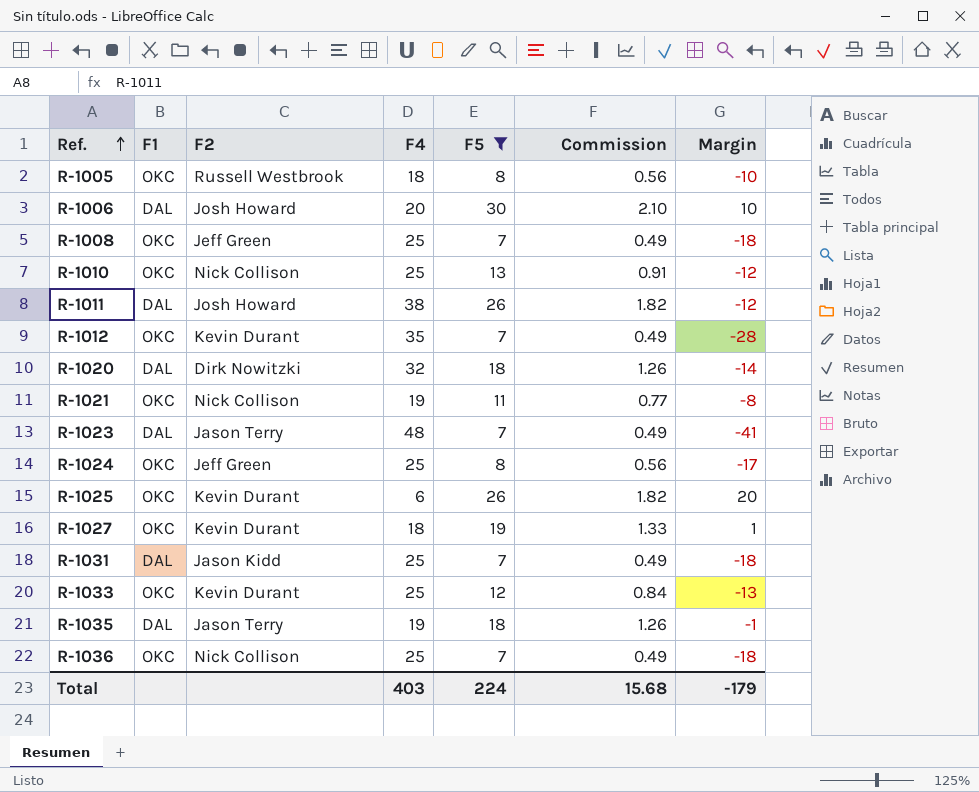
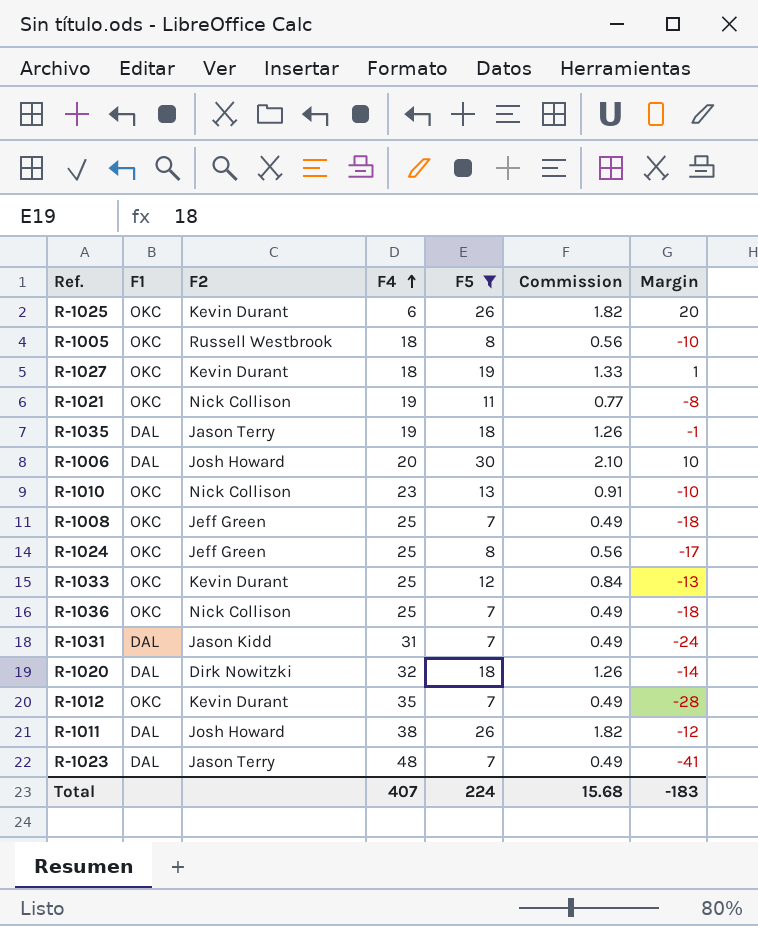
row order: Ref. ascending -> F4 ascending
R-1010 | F4: 25 -> 23
R-1010 | Margin: -12 -> -10
R-1031 | F4: 25 -> 31
R-1031 | Margin: -18 -> -24
Total | F4: 403 -> 407
Total | Margin: -179 -> -183

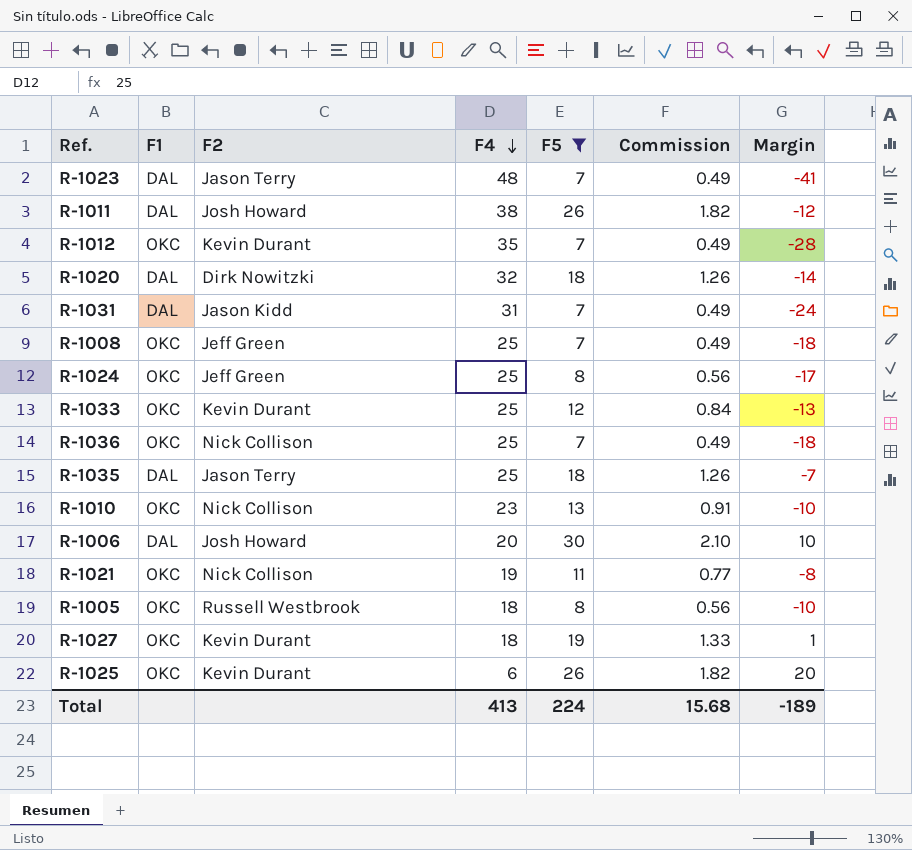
row order: F4 ascending -> F4 descending
R-1035 | F4: 19 -> 25
R-1035 | Margin: -1 -> -7
Total | F4: 407 -> 413
Total | Margin: -183 -> -189

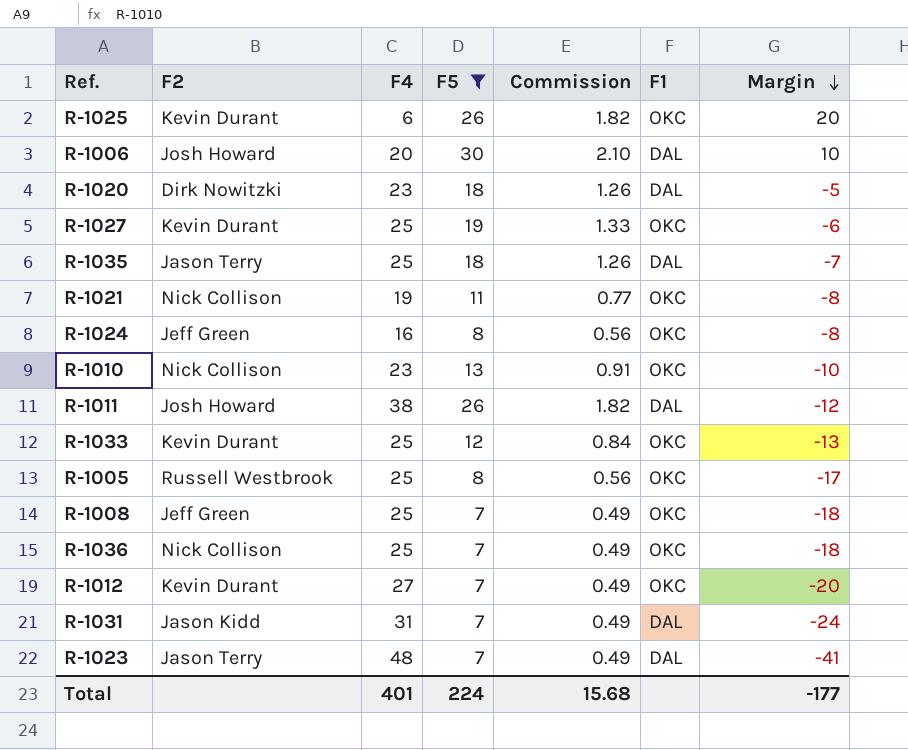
row order: F4 descending -> Margin descending
column F1 | position: 2 -> 6
R-1020 | F4: 32 -> 23
R-1020 | Margin: -14 -> -5
R-1027 | F4: 18 -> 25
R-1027 | Margin: 1 -> -6
R-1024 | F4: 25 -> 16
R-1024 | Margin: -17 -> -8
R-1005 | F4: 18 -> 25
R-1005 | Margin: -10 -> -17
R-1012 | F4: 35 -> 27
R-1012 | Margin: -28 -> -20
Total | F4: 413 -> 401
Total | Margin: -189 -> -177

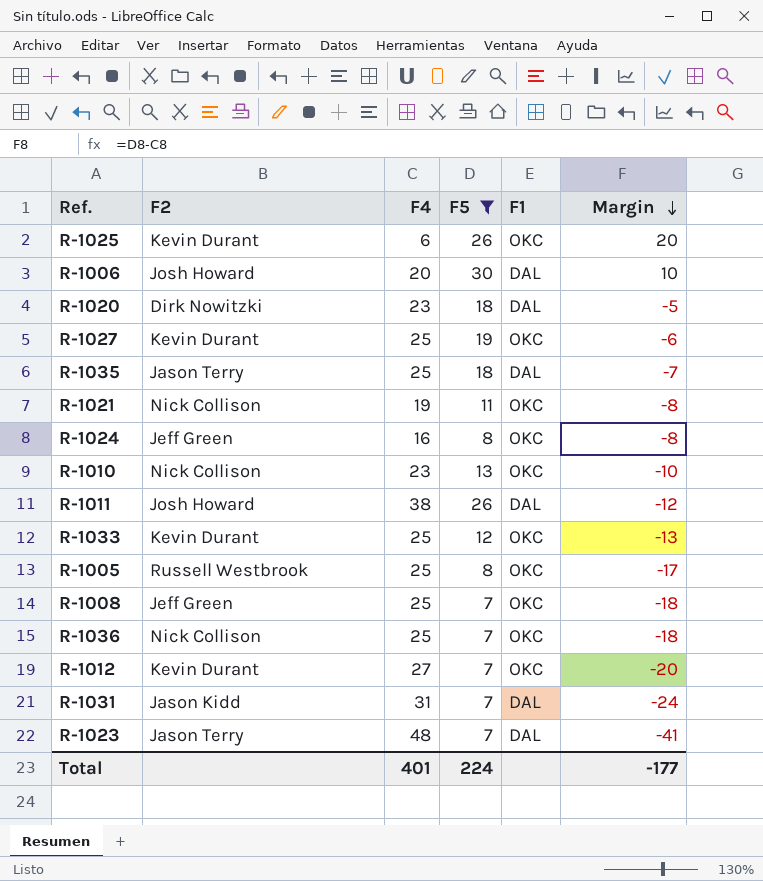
column Commission | formula: [F5] * 0.07 -> none

